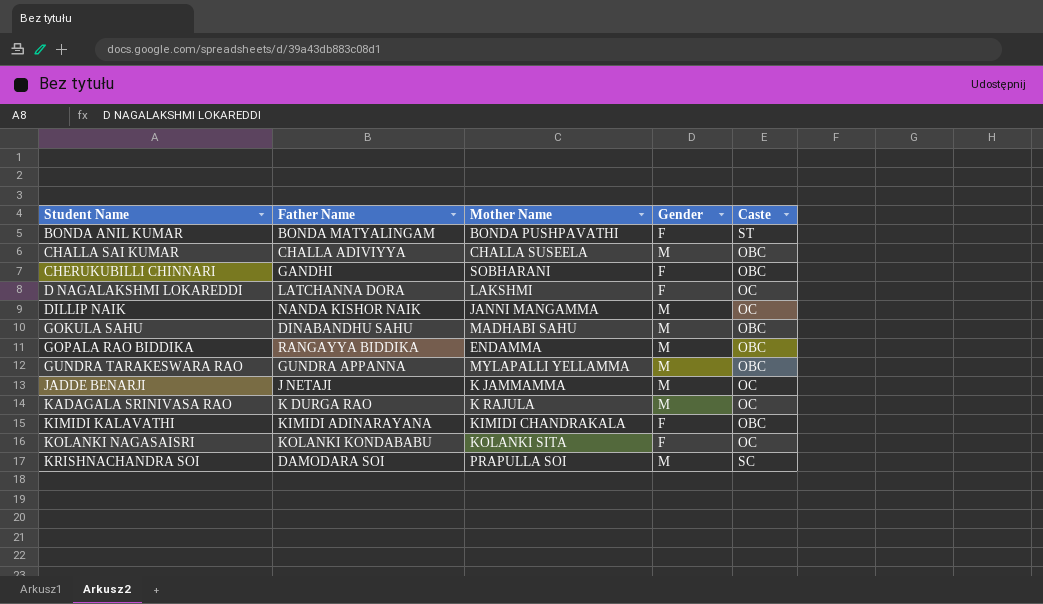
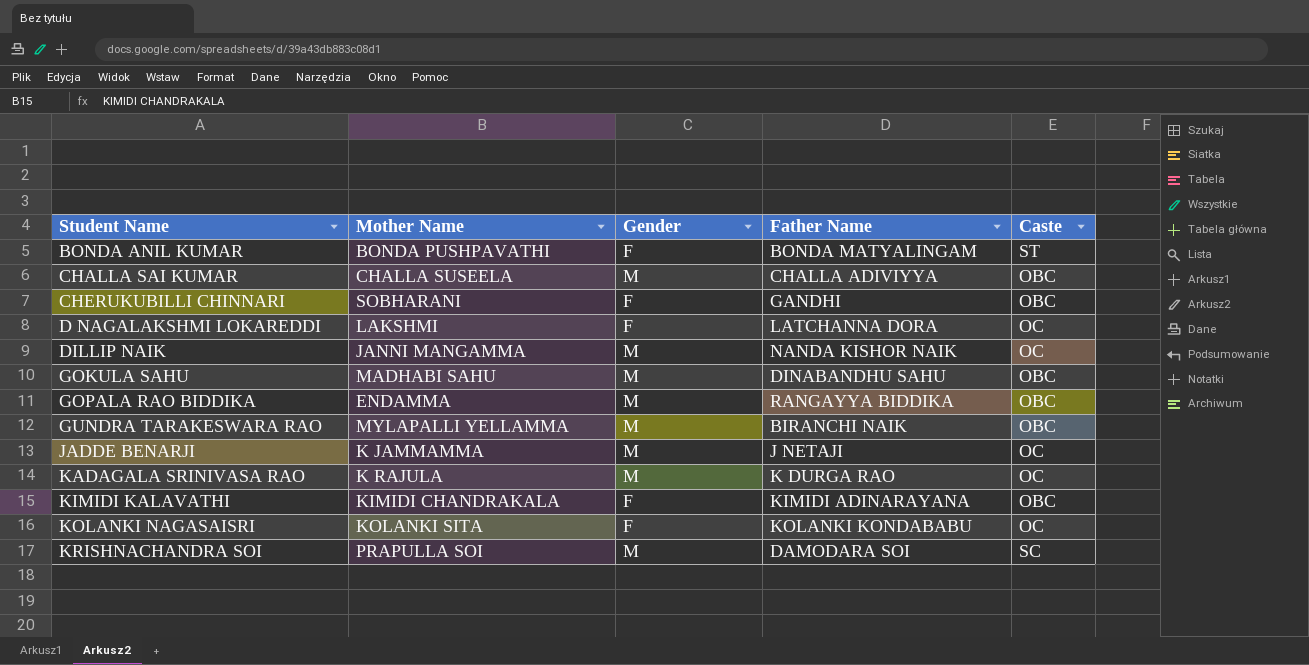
column Father Name | position: 2 -> 4
GUNDRA TARAKESWARA RAO | Father Name: GUNDRA APPANNA -> BIRANCHI NAIK

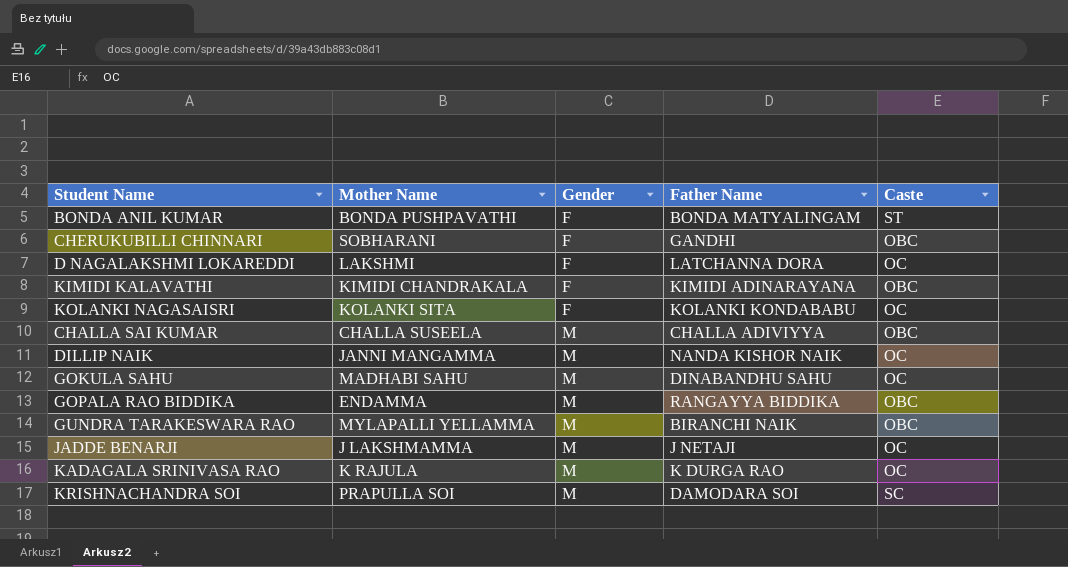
row order: Student Name ascending -> Gender ascending
GOKULA SAHU | Caste: OBC -> OC
JADDE BENARJI | Mother Name: K JAMMAMMA -> J LAKSHMAMMA

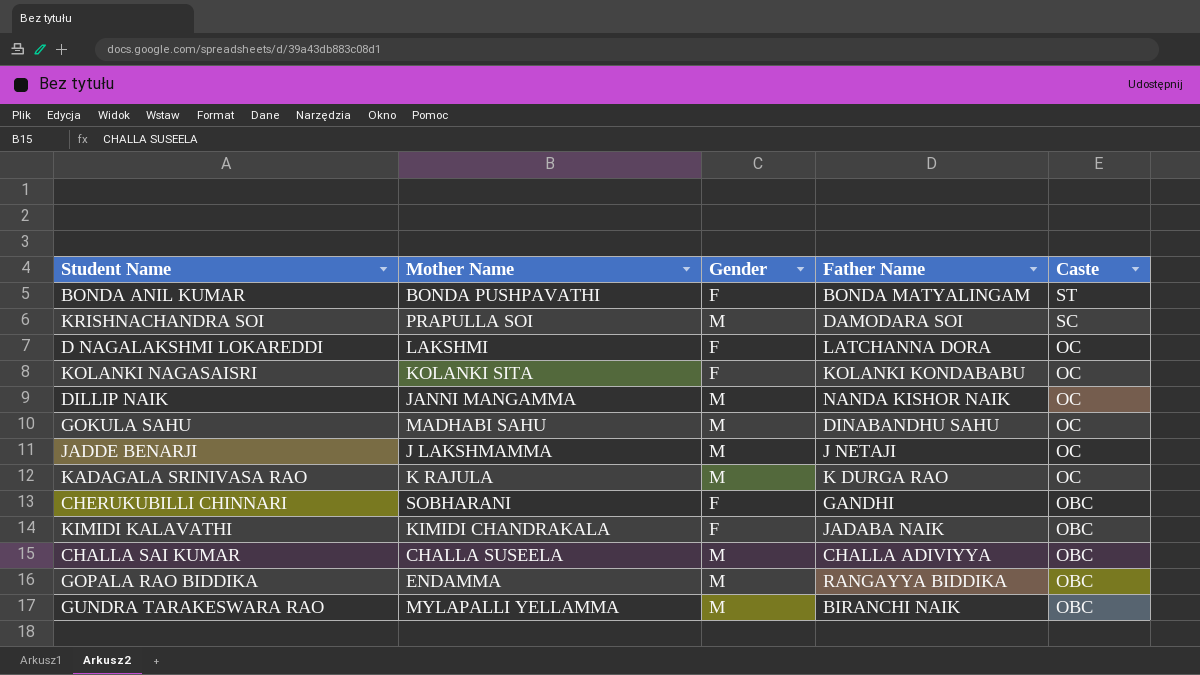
row order: Gender ascending -> Caste descending
KIMIDI KALAVATHI | Father Name: KIMIDI ADINARAYANA -> JADABA NAIK

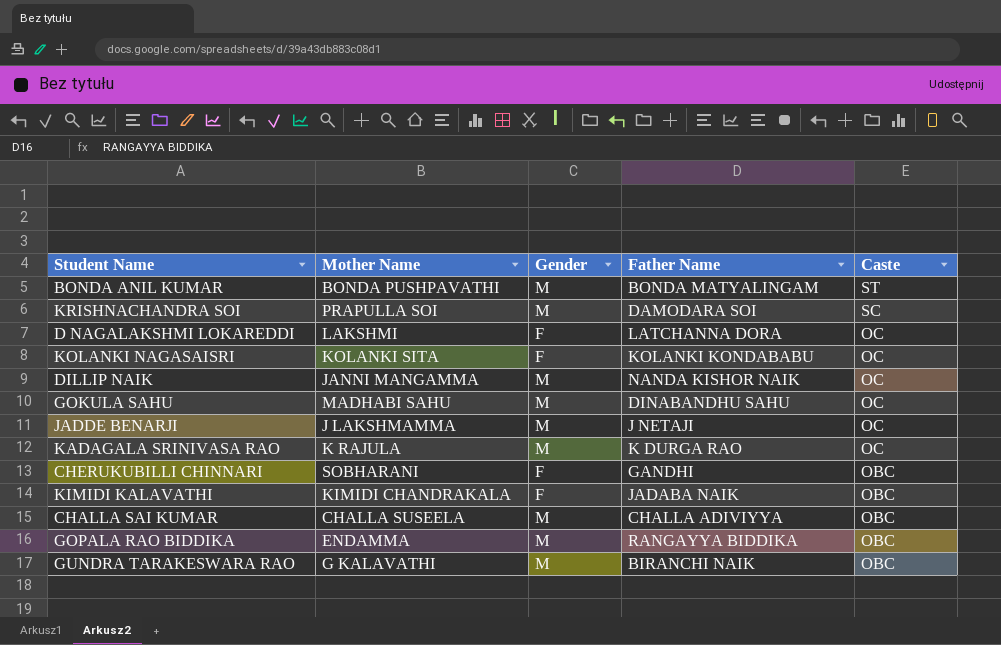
BONDA ANIL KUMAR | Gender: F -> M
GUNDRA TARAKESWARA RAO | Mother Name: MYLAPALLI YELLAMMA -> G KALAVATHI

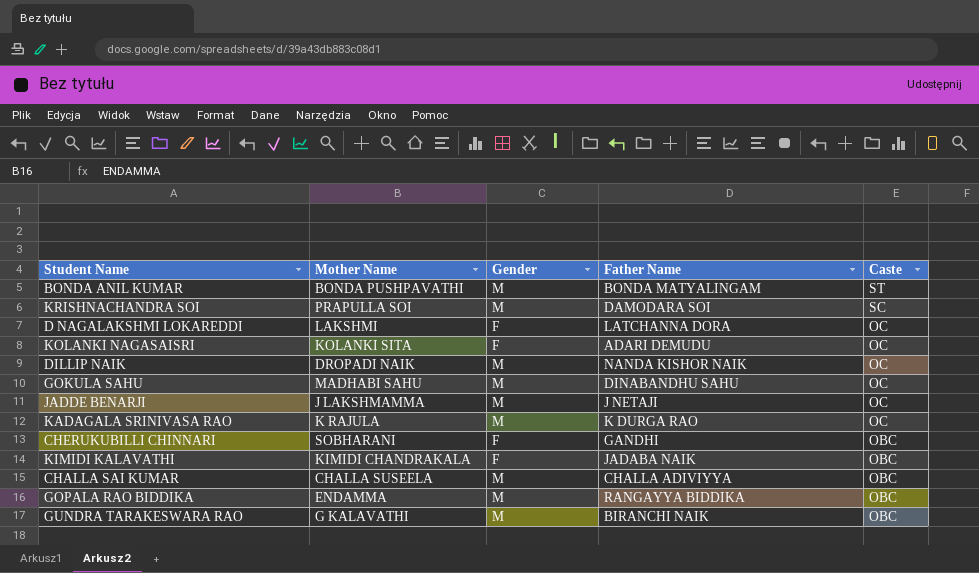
KOLANKI NAGASAISRI | Father Name: KOLANKI KONDABABU -> ADARI DEMUDU
DILLIP NAIK | Mother Name: JANNI MANGAMMA -> DROPADI NAIK

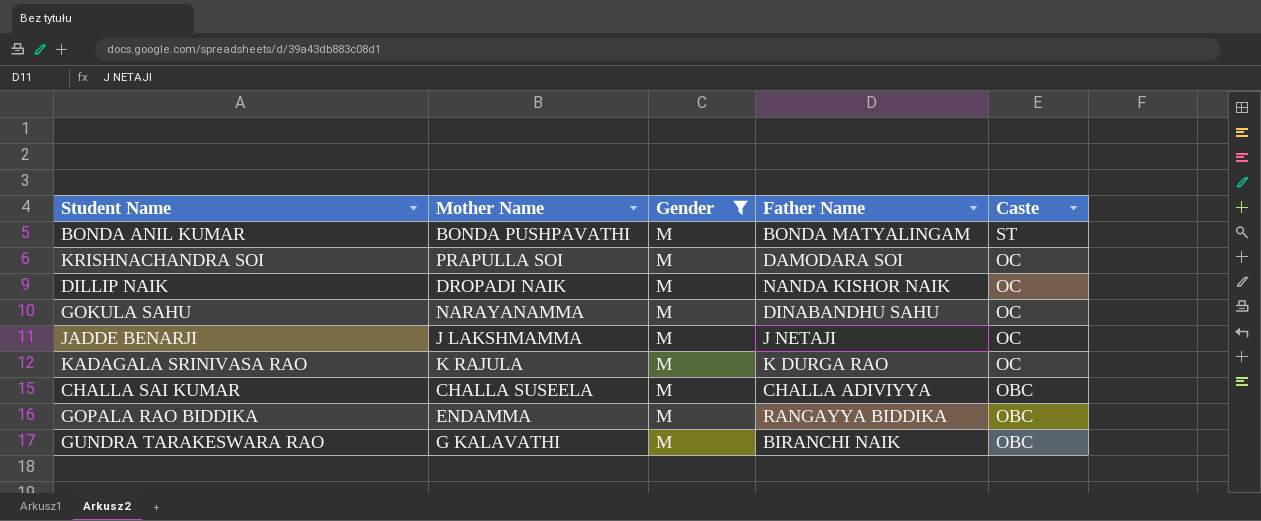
filter: none -> Gender = M
KRISHNACHANDRA SOI | Caste: SC -> OC
GOKULA SAHU | Mother Name: MADHABI SAHU -> NARAYANAMMA

